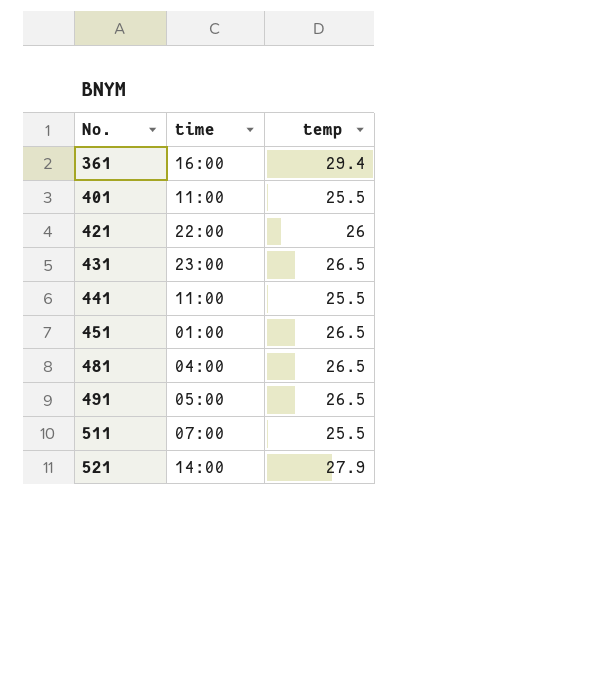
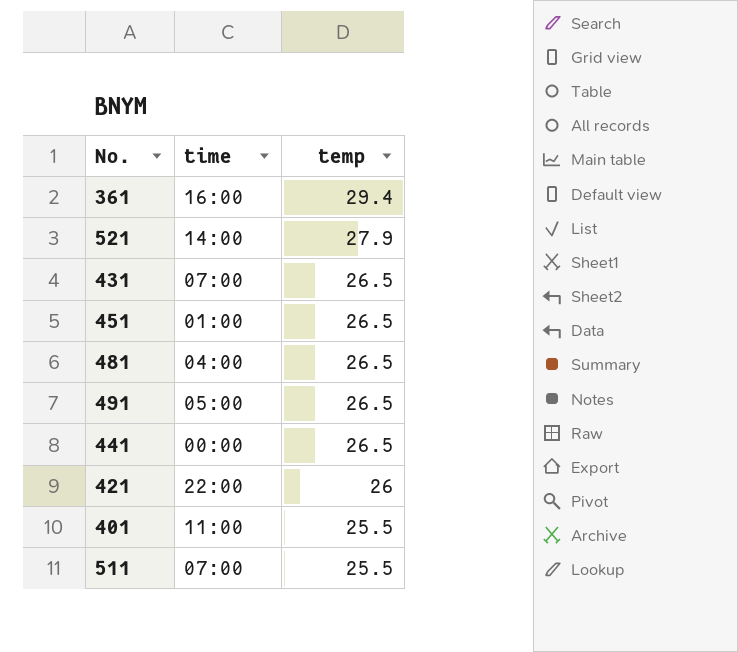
row order: No. ascending -> temp descending
431 | time: 23:00 -> 07:00
441 | time: 11:00 -> 00:00
441 | temp: 25.5 -> 26.5

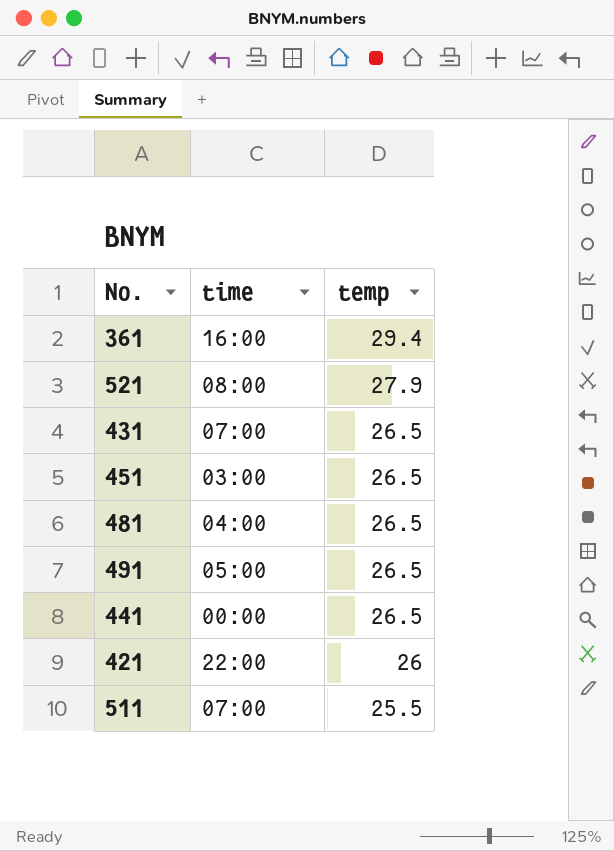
row 401: 11:00 | 25.5 -> none
521 | time: 14:00 -> 08:00
451 | time: 01:00 -> 03:00

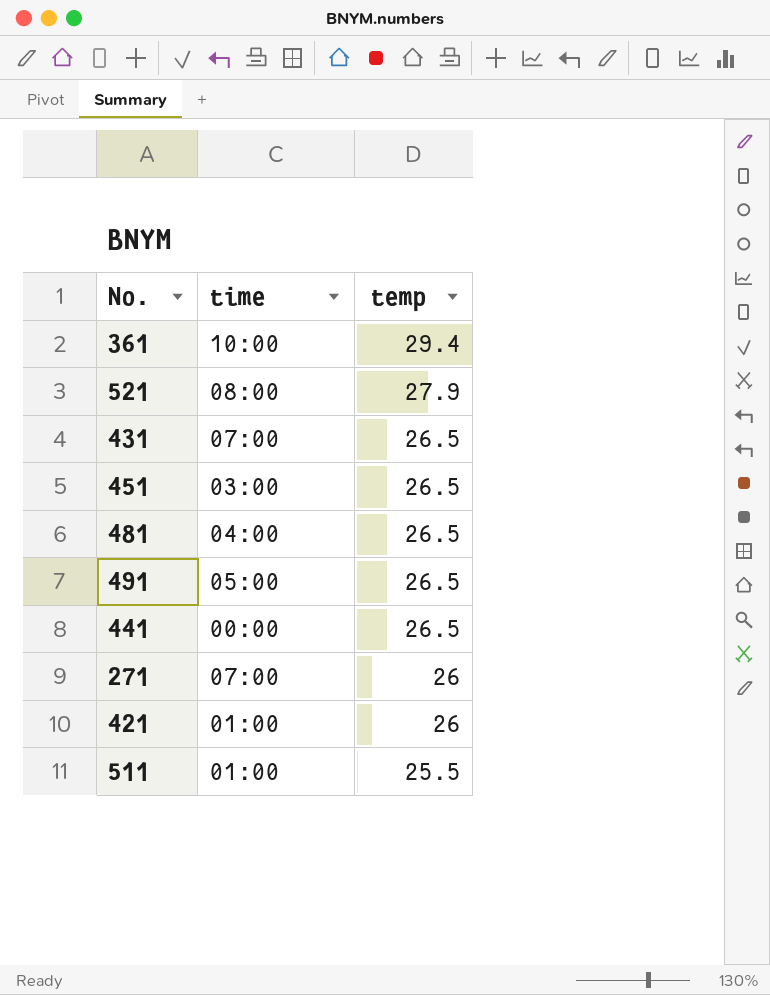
361 | time: 16:00 -> 10:00
row 271: none -> 07:00 | 26
421 | time: 22:00 -> 01:00
511 | time: 07:00 -> 01:00

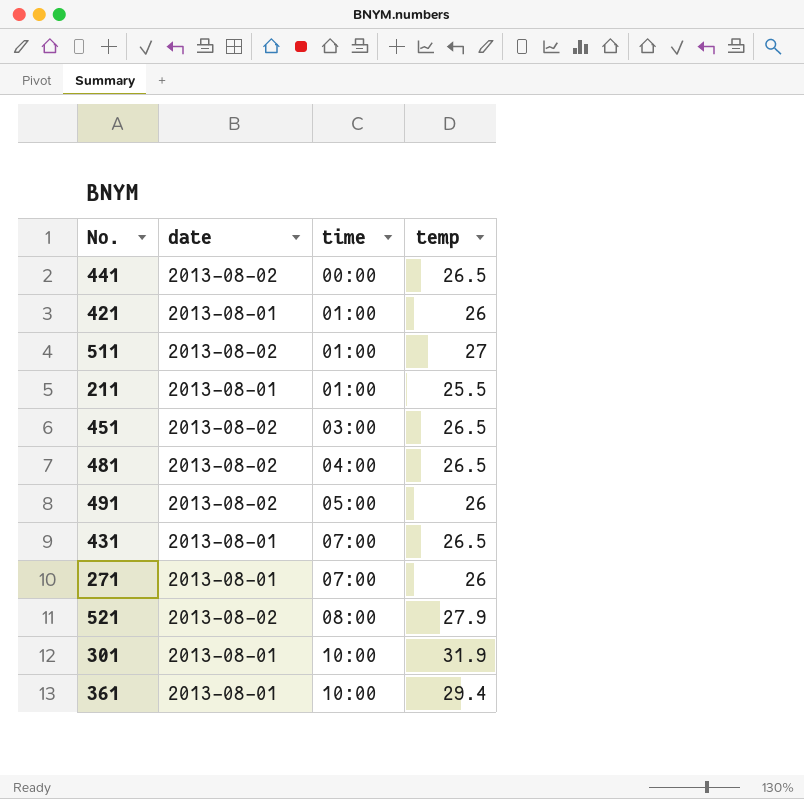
row order: temp descending -> time ascending
column date | position: none -> 2
511 | temp: 25.5 -> 27
row 211: none -> 2013-08-01 | 01:00 | 25.5
491 | temp: 26.5 -> 26
row 301: none -> 2013-08-01 | 10:00 | 31.9

